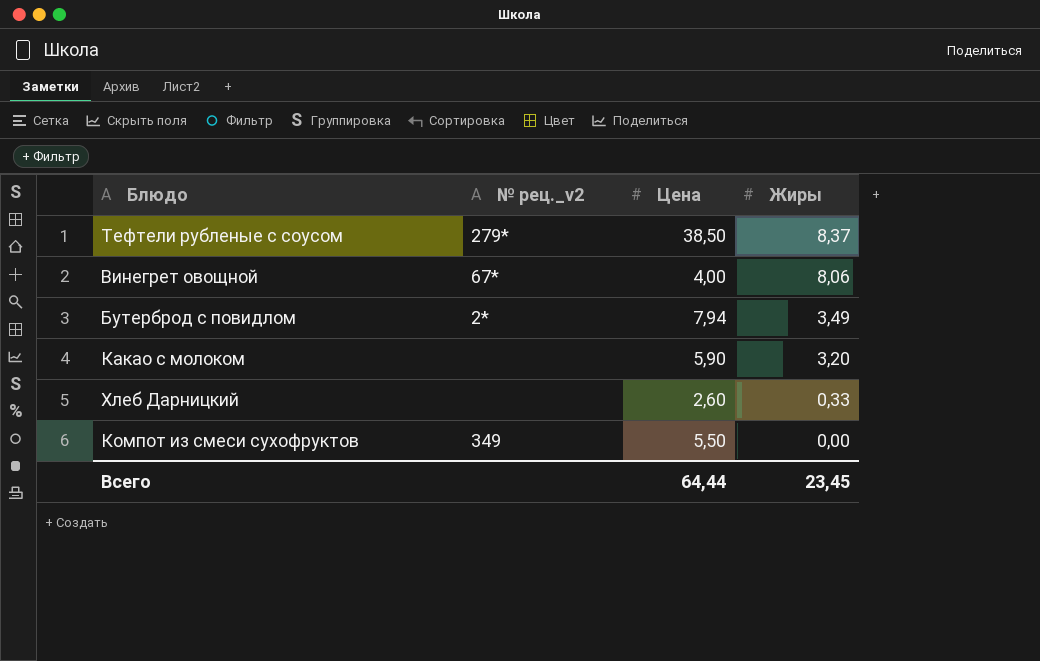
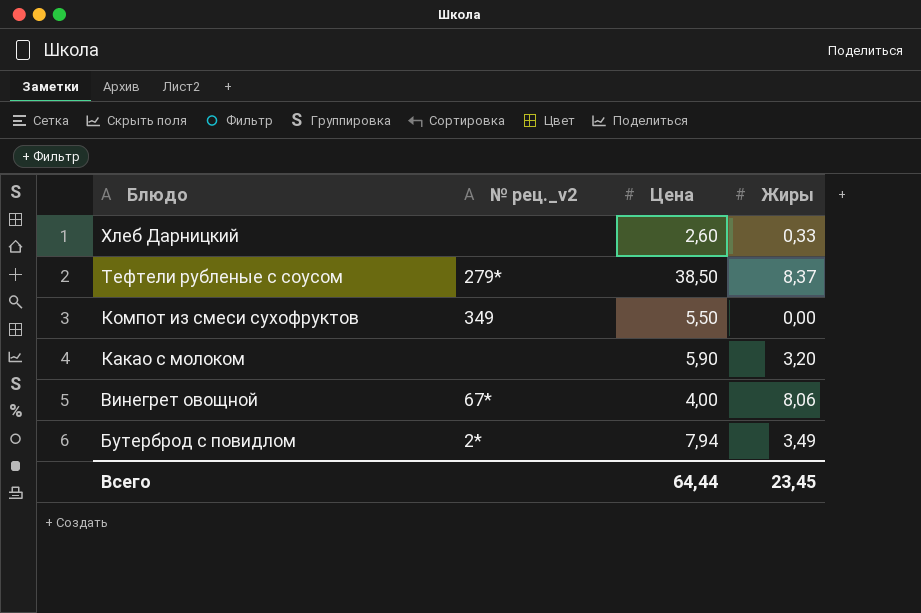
row order: Жиры descending -> Блюдо descending

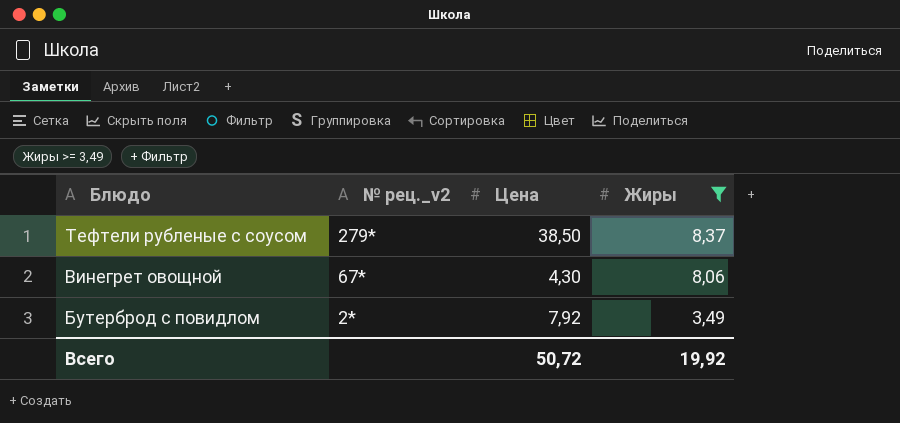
filter: none -> Жиры >= 3,49
Винегрет овощной | Цена: 4,00 -> 4,30
Бутерброд с повидлом | Цена: 7,94 -> 7,92
Всего | Цена: 64,44 -> 50,72
Всего | Жиры: 23,45 -> 19,92

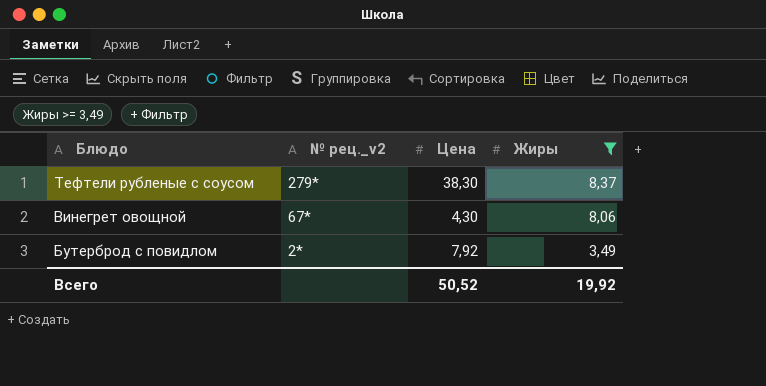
Тефтели рубленые с соусом | Цена: 38,50 -> 38,30
Всего | Цена: 50,72 -> 50,52

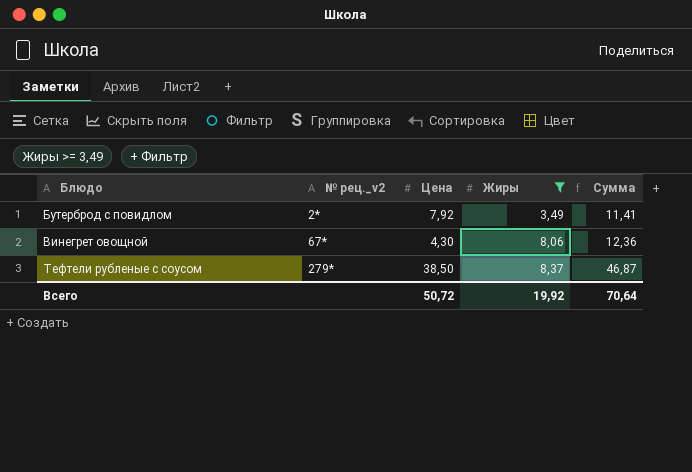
row order: Блюдо descending -> Блюдо ascending
column Сумма | formula: none -> [Цена] + [Жиры]
Тефтели рубленые с соусом | Цена: 38,30 -> 38,50
Всего | Цена: 50,52 -> 50,72

